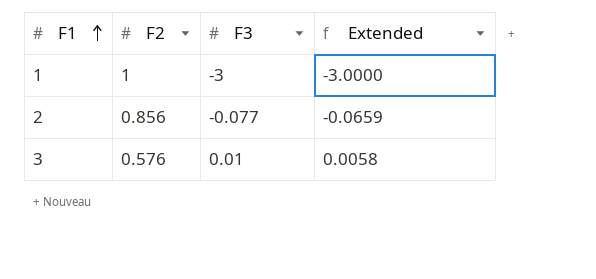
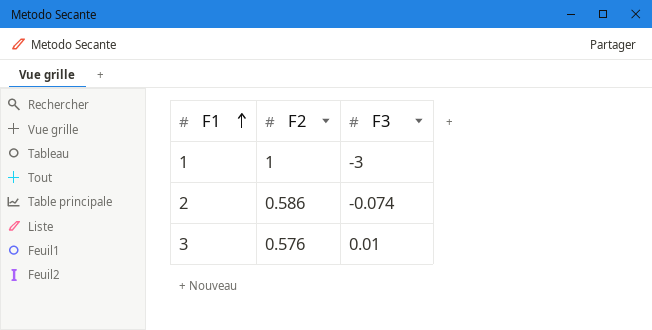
column Extended | formula: [F2] * [F3] -> none
2 | F2: 0.856 -> 0.586
2 | F3: -0.077 -> -0.074

